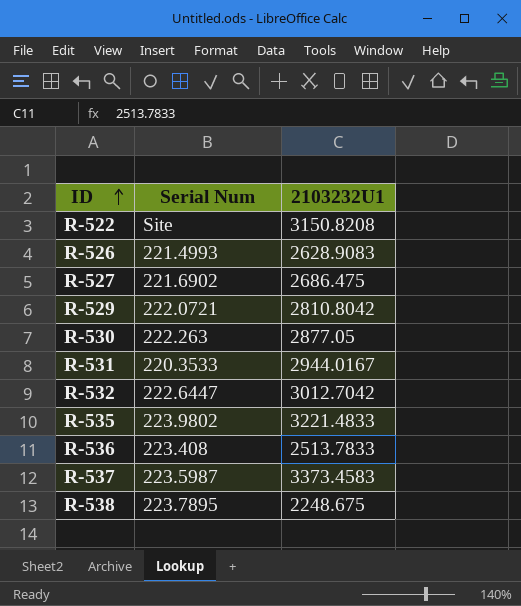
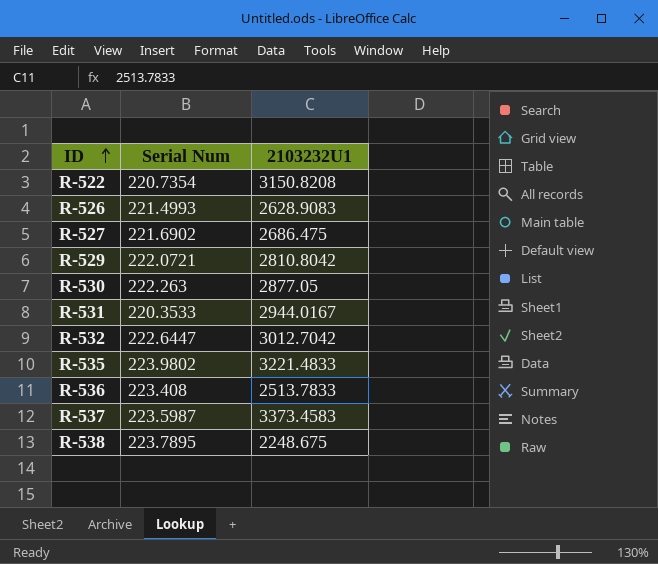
R-522 | Serial Num: Site -> 220.7354

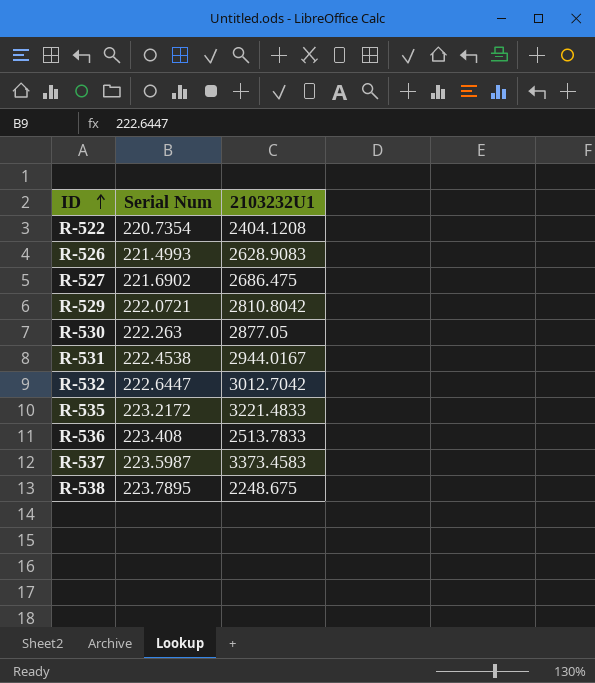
R-522 | 2103232U1: 3150.8208 -> 2404.1208
R-531 | Serial Num: 220.3533 -> 222.4538
R-535 | Serial Num: 223.9802 -> 223.2172

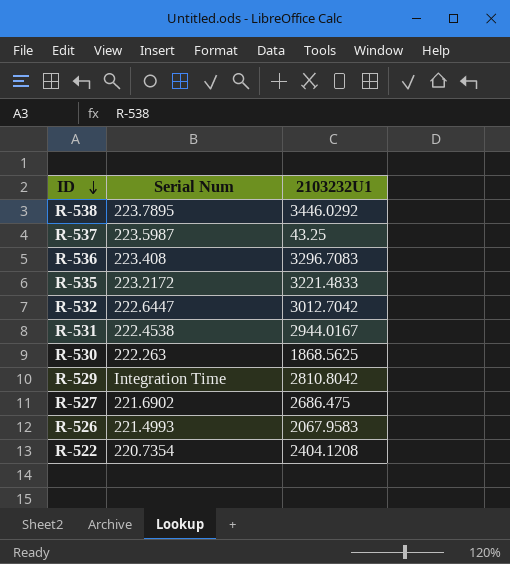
row order: ID ascending -> ID descending
R-538 | 2103232U1: 2248.675 -> 3446.0292
R-537 | 2103232U1: 3373.4583 -> 43.25
R-536 | 2103232U1: 2513.7833 -> 3296.7083
R-530 | 2103232U1: 2877.05 -> 1868.5625
R-529 | Serial Num: 222.0721 -> Integration Time
R-526 | 2103232U1: 2628.9083 -> 2067.9583

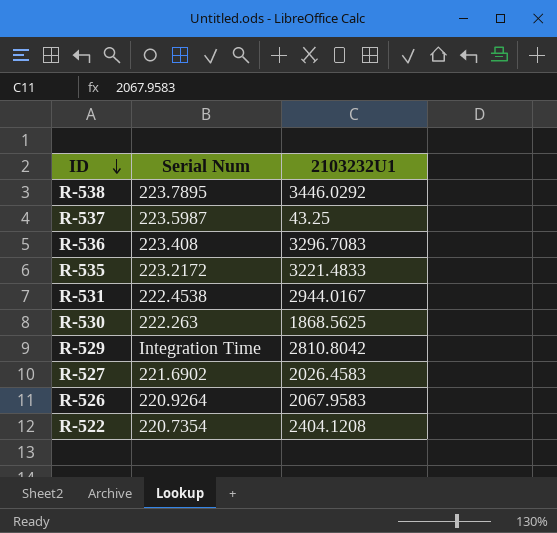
row R-532: 222.6447 | 3012.7042 -> none
R-527 | 2103232U1: 2686.475 -> 2026.4583
R-526 | Serial Num: 221.4993 -> 220.9264

